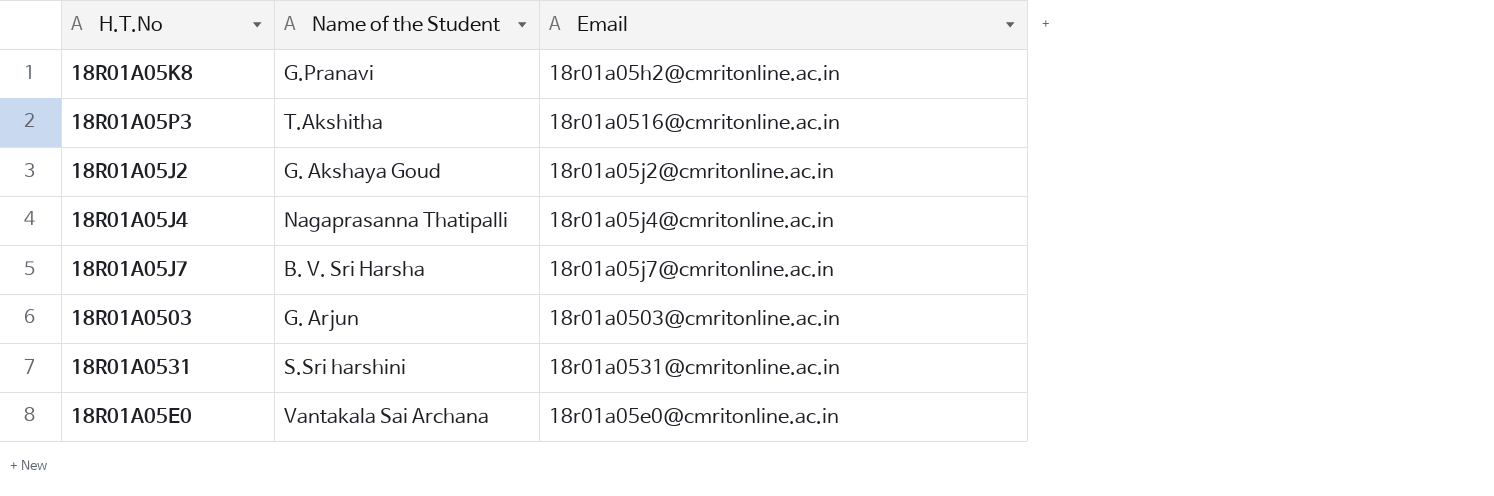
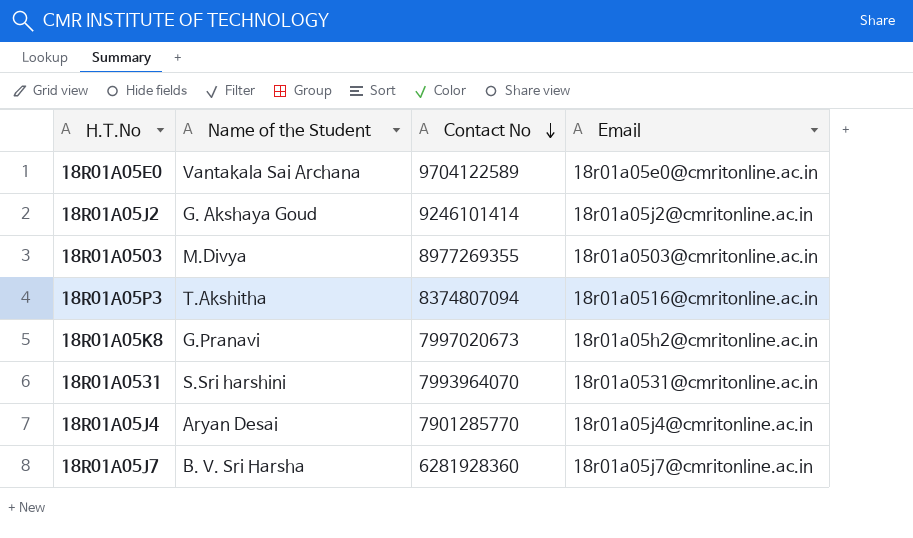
row order: none -> Contact No descending
column Contact No | position: none -> 3
18R01A0503 | Name of the Student: G. Arjun -> M.Divya
18R01A05J4 | Name of the Student: Nagaprasanna Thatipalli -> Aryan Desai

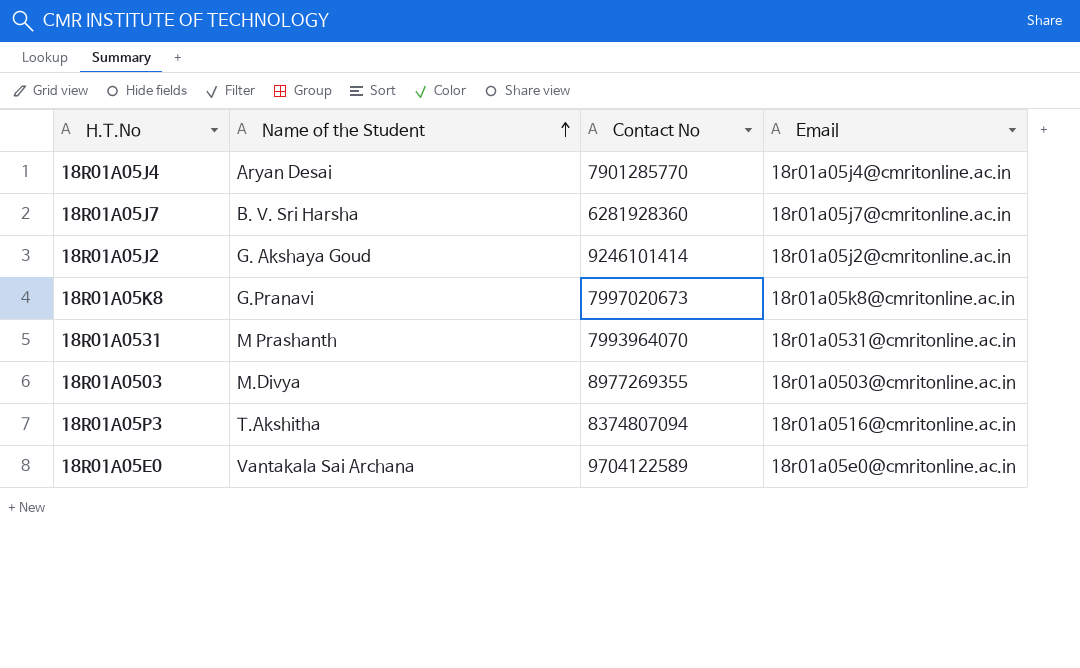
row order: Contact No descending -> Name of the Student ascending
18R01A05K8 | Email: 18r01a05h2@cmritonline.ac.in -> 18r01a05k8@cmritonline.ac.in
18R01A0531 | Name of the Student: S.Sri harshini -> M Prashanth

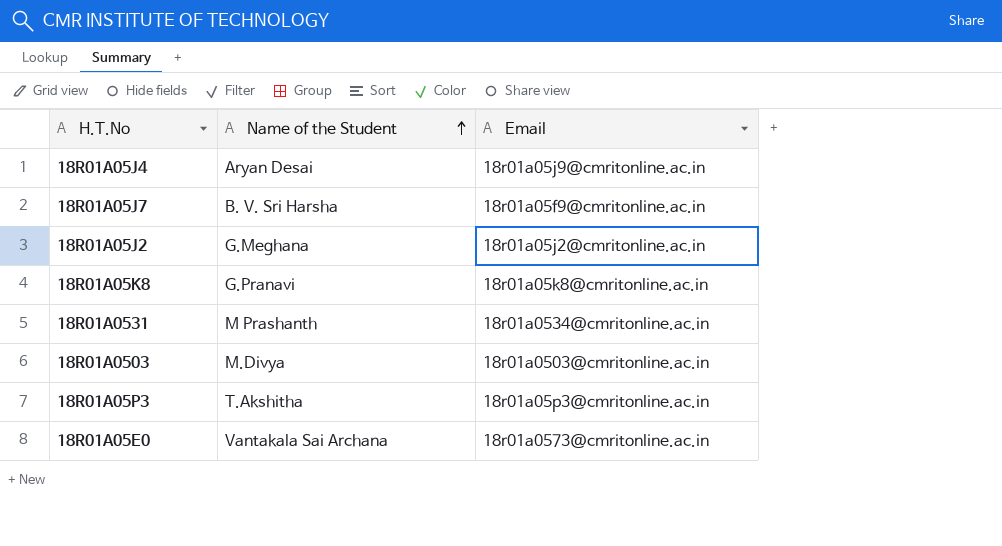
column Contact No | position: 3 -> none
18R01A05J4 | Email: 18r01a05j4@cmritonline.ac.in -> 18r01a05j9@cmritonline.ac.in
18R01A05J7 | Email: 18r01a05j7@cmritonline.ac.in -> 18r01a05f9@cmritonline.ac.in
18R01A05J2 | Name of the Student: G. Akshaya Goud -> G.Meghana
18R01A0531 | Email: 18r01a0531@cmritonline.ac.in -> 18r01a0534@cmritonline.ac.in
18R01A05P3 | Email: 18r01a0516@cmritonline.ac.in -> 18r01a05p3@cmritonline.ac.in
18R01A05E0 | Email: 18r01a05e0@cmritonline.ac.in -> 18r01a0573@cmritonline.ac.in

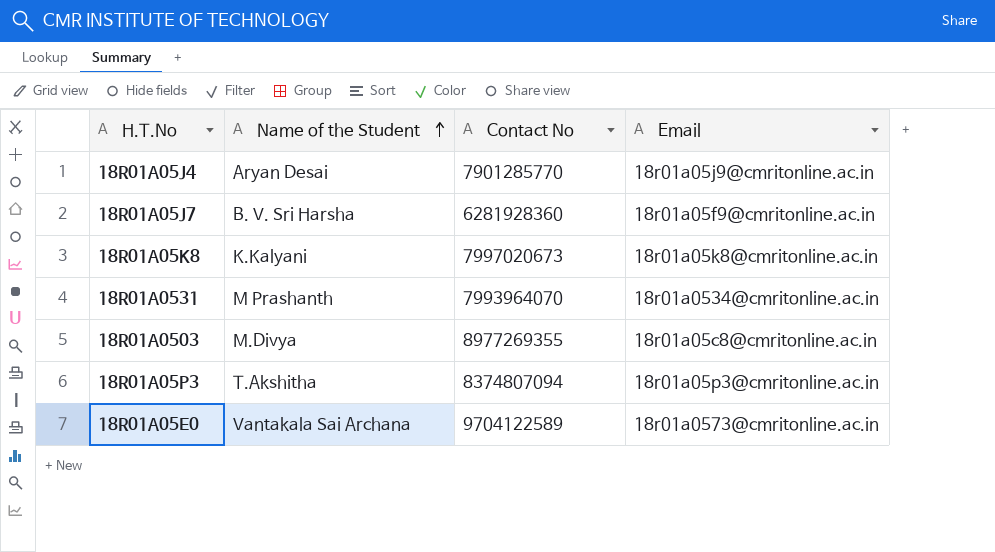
column Contact No | position: none -> 3
row 18R01A05J2: G.Meghana | 18r01a05j2@cmritonline.ac.in -> none
18R01A05K8 | Name of the Student: G.Pranavi -> K.Kalyani
18R01A0503 | Email: 18r01a0503@cmritonline.ac.in -> 18r01a05c8@cmritonline.ac.in

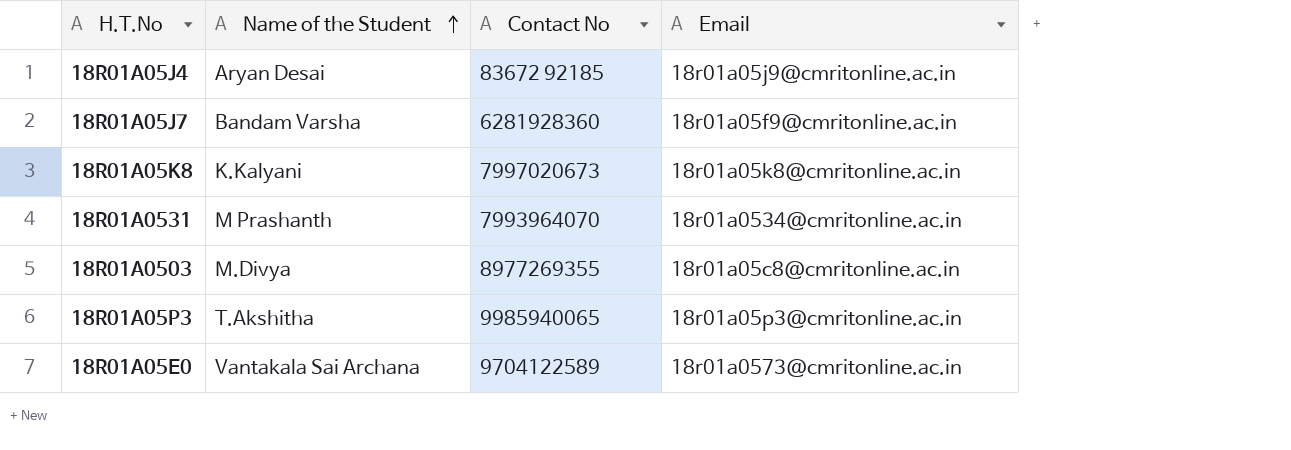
18R01A05J4 | Contact No: 7901285770 -> 83672 92185
18R01A05J7 | Name of the Student: B. V. Sri Harsha -> Bandam Varsha
18R01A05P3 | Contact No: 8374807094 -> 9985940065

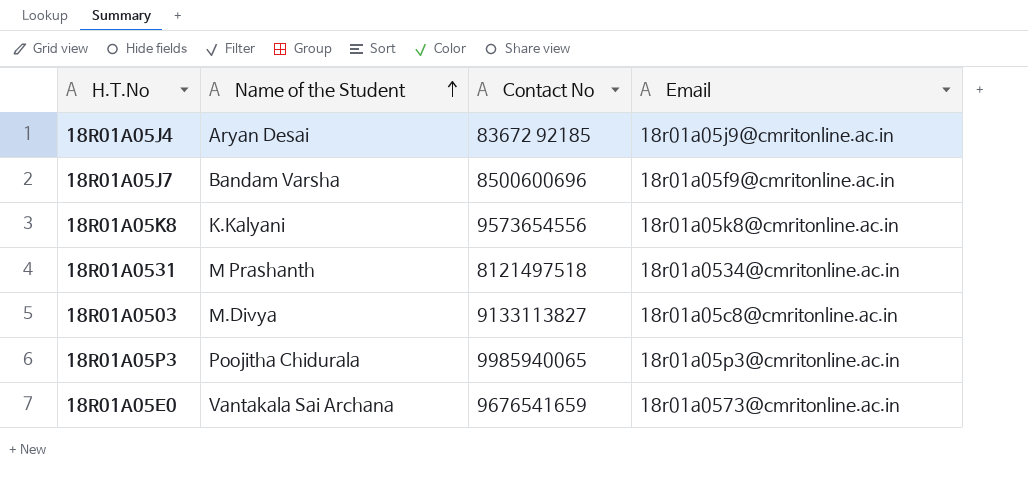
18R01A05J7 | Contact No: 6281928360 -> 8500600696
18R01A05K8 | Contact No: 7997020673 -> 9573654556
18R01A0531 | Contact No: 7993964070 -> 8121497518
18R01A0503 | Contact No: 8977269355 -> 9133113827
18R01A05P3 | Name of the Student: T.Akshitha -> Poojitha Chidurala
18R01A05E0 | Contact No: 9704122589 -> 9676541659

